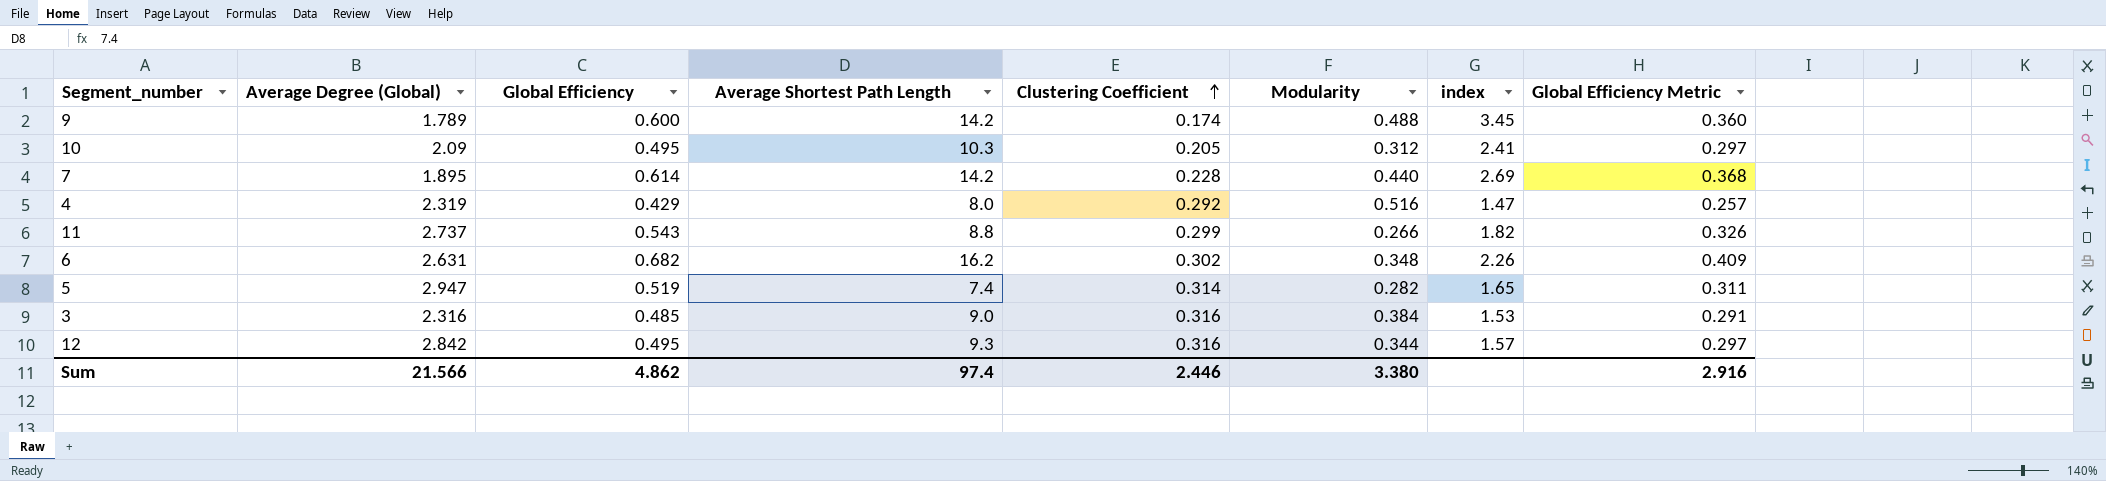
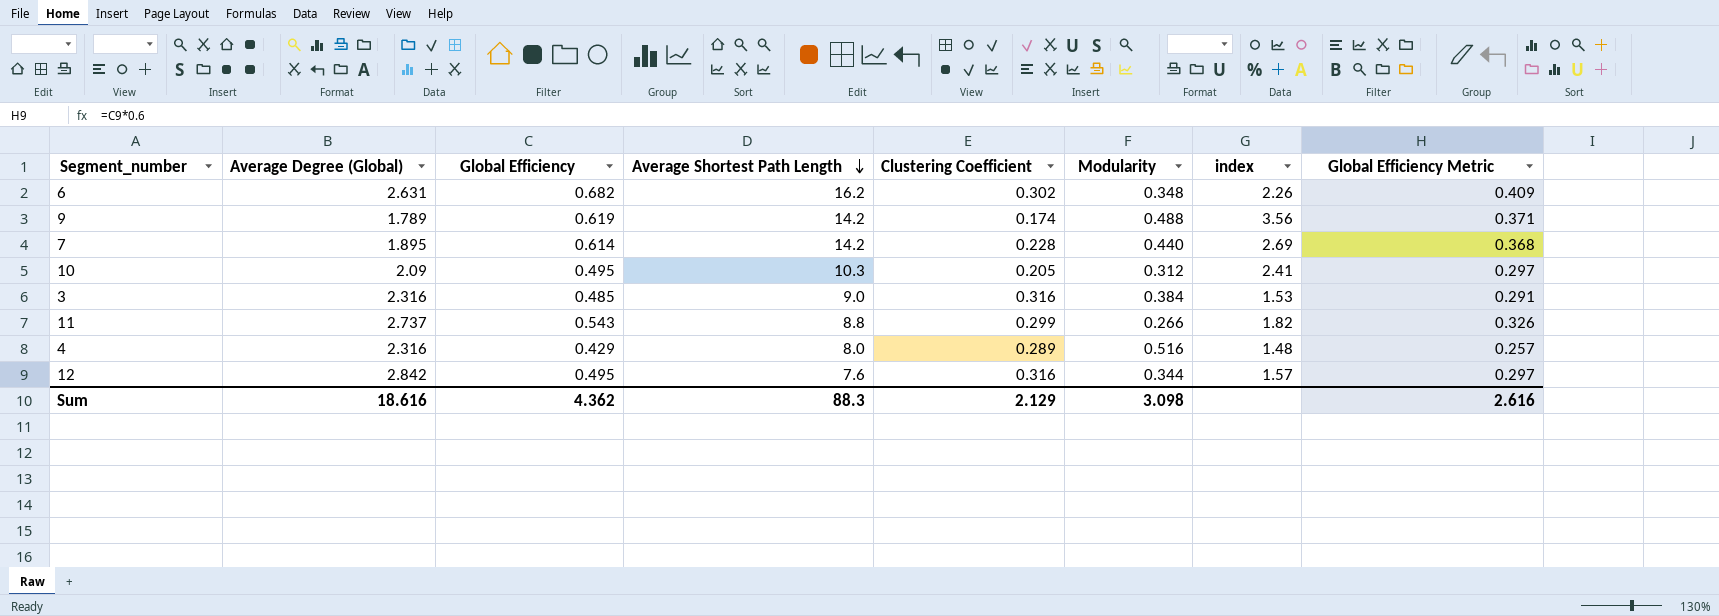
row order: Clustering Coefficient ascending -> Average Shortest Path Length descending
row 5: 2.947 | 0.519 | 7.4 | 0.314 | 0.282 | 1.65 | 0.311 -> none
9 | Global Efficiency: 0.600 -> 0.619
9 | index: 3.45 -> 3.56
9 | Global Efficiency Metric: 0.360 -> 0.371
4 | Average Degree (Global): 2.319 -> 2.316
4 | Clustering Coefficient: 0.292 -> 0.289
4 | index: 1.47 -> 1.48
12 | Average Shortest Path Length: 9.3 -> 7.6
Sum | Average Degree (Global): 21.566 -> 18.616
Sum | Global Efficiency: 4.862 -> 4.362
Sum | Average Shortest Path Length: 97.4 -> 88.3
Sum | Clustering Coefficient: 2.446 -> 2.129
Sum | Modularity: 3.380 -> 3.098
Sum | Global Efficiency Metric: 2.916 -> 2.616

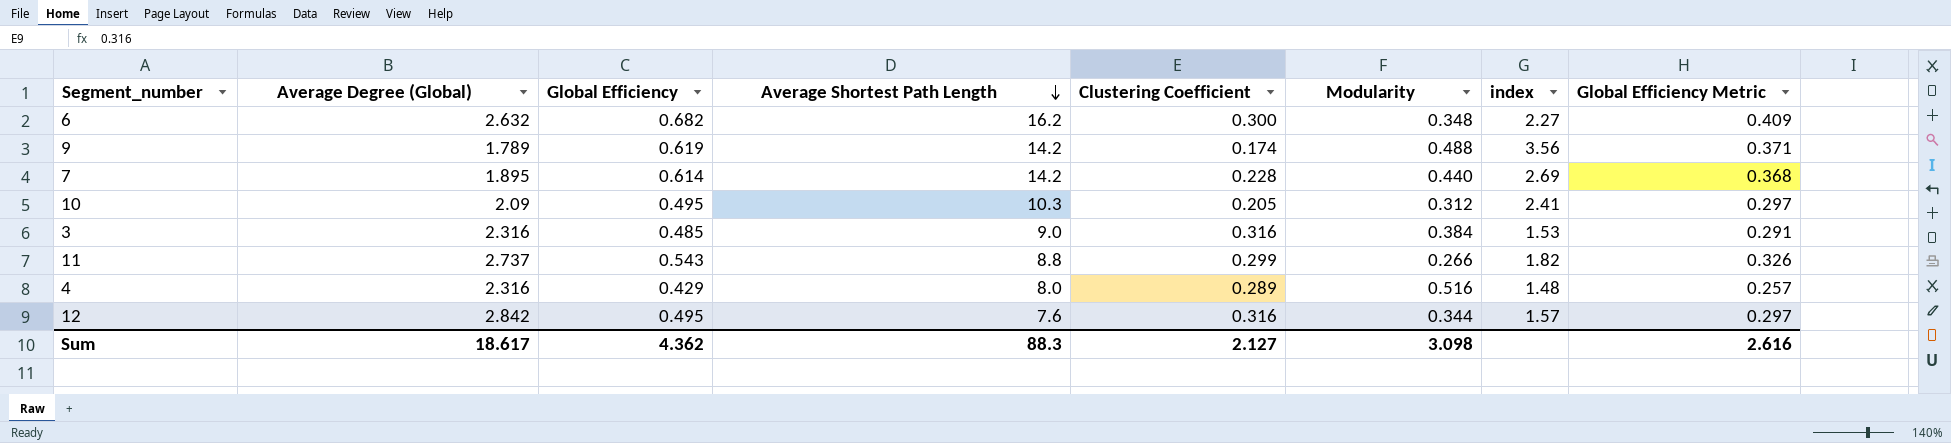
6 | Average Degree (Global): 2.631 -> 2.632
6 | Clustering Coefficient: 0.302 -> 0.300
6 | index: 2.26 -> 2.27
Sum | Average Degree (Global): 18.616 -> 18.617
Sum | Clustering Coefficient: 2.129 -> 2.127

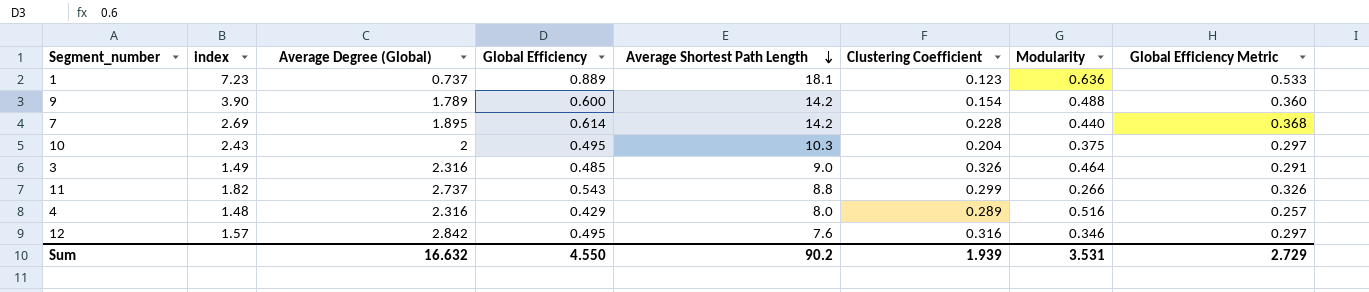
column index | position: 7 -> 2
row 6: 2.632 | 0.682 | 16.2 | 0.300 | 0.348 | 2.27 | 0.409 -> none
row 1: none -> 7.23 | 0.737 | 0.889 | 18.1 | 0.123 | 0.636 | 0.533
9 | index: 3.56 -> 3.90
9 | Global Efficiency: 0.619 -> 0.600
9 | Clustering Coefficient: 0.174 -> 0.154
9 | Global Efficiency Metric: 0.371 -> 0.360
10 | index: 2.41 -> 2.43
10 | Average Degree (Global): 2.09 -> 2
10 | Clustering Coefficient: 0.205 -> 0.204
10 | Modularity: 0.312 -> 0.375
3 | index: 1.53 -> 1.49
3 | Clustering Coefficient: 0.316 -> 0.326
3 | Modularity: 0.384 -> 0.464
12 | Modularity: 0.344 -> 0.346
Sum | Average Degree (Global): 18.617 -> 16.632
Sum | Global Efficiency: 4.362 -> 4.550
Sum | Average Shortest Path Length: 88.3 -> 90.2
Sum | Clustering Coefficient: 2.127 -> 1.939
Sum | Modularity: 3.098 -> 3.531
Sum | Global Efficiency Metric: 2.616 -> 2.729

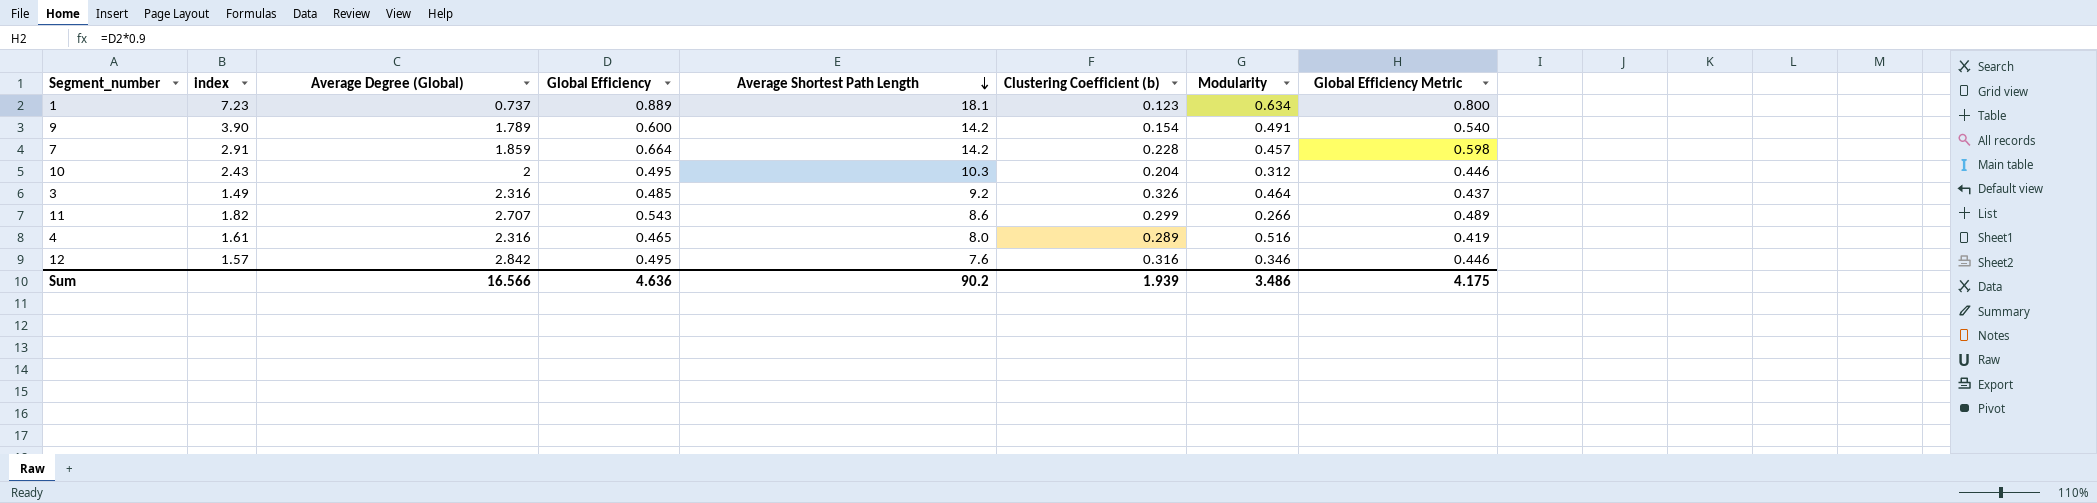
column name: Clustering Coefficient -> Clustering Coefficient (b)
column Global Efficiency Metric | formula: [Global Efficiency] * 0.6 -> [Global Efficiency] * 0.9
1 | Modularity: 0.636 -> 0.634
9 | Modularity: 0.488 -> 0.491
7 | index: 2.69 -> 2.91
7 | Average Degree (Global): 1.895 -> 1.859
7 | Global Efficiency: 0.614 -> 0.664
7 | Modularity: 0.440 -> 0.457
10 | Modularity: 0.375 -> 0.312
3 | Average Shortest Path Length: 9.0 -> 9.2
11 | Average Degree (Global): 2.737 -> 2.707
11 | Average Shortest Path Length: 8.8 -> 8.6
4 | index: 1.48 -> 1.61
4 | Global Efficiency: 0.429 -> 0.465
Sum | Average Degree (Global): 16.632 -> 16.566
Sum | Global Efficiency: 4.550 -> 4.636
Sum | Modularity: 3.531 -> 3.486
Sum | Global Efficiency Metric: 2.729 -> 4.175

